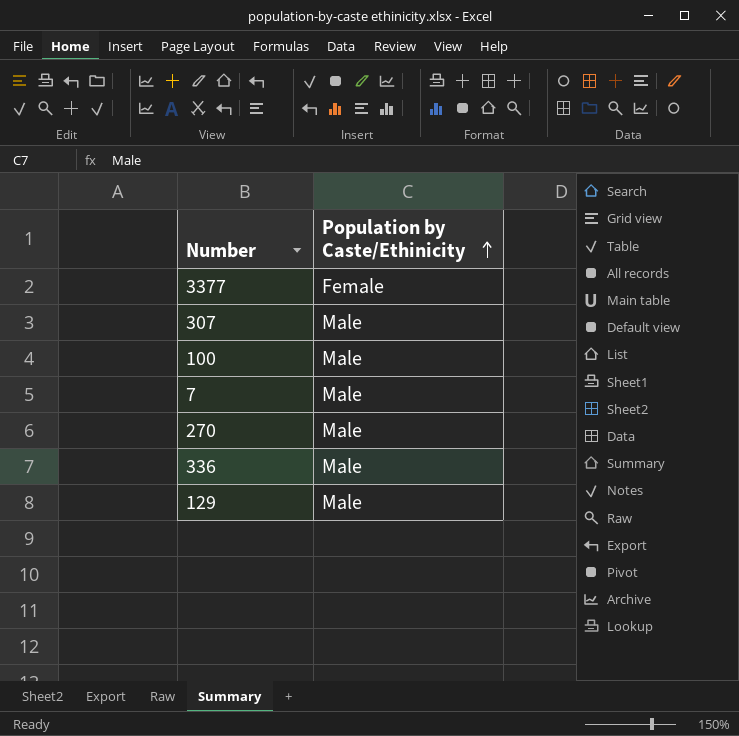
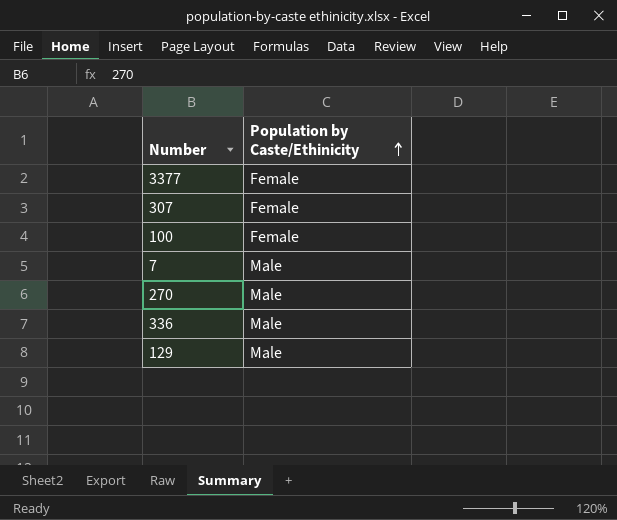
307 | Population by Caste/Ethinicity: Male -> Female
100 | Population by Caste/Ethinicity: Male -> Female

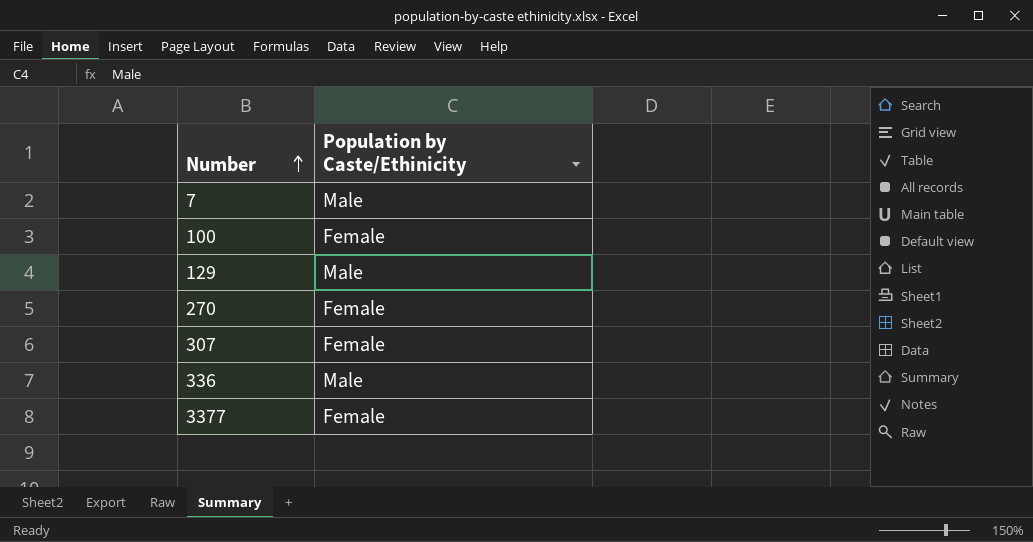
row order: Population by Caste/Ethinicity ascending -> Number ascending
270 | Population by Caste/Ethinicity: Male -> Female

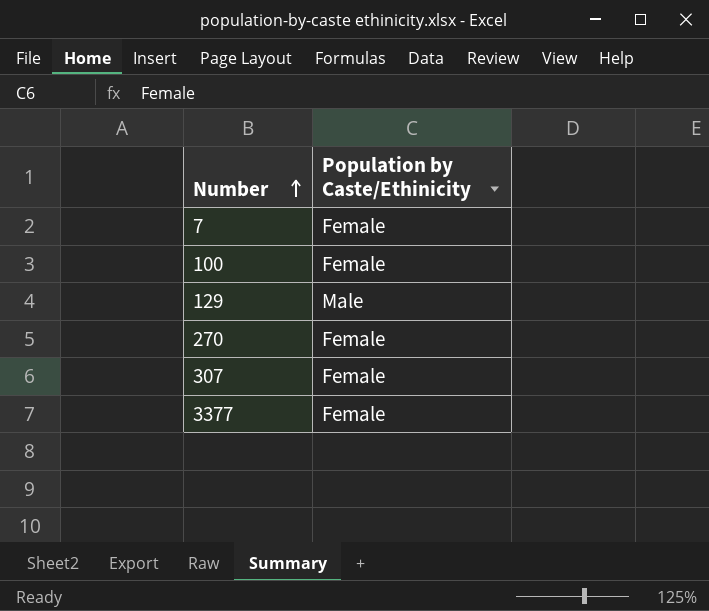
row 336: Male -> none
7 | Population by Caste/Ethinicity: Male -> Female

